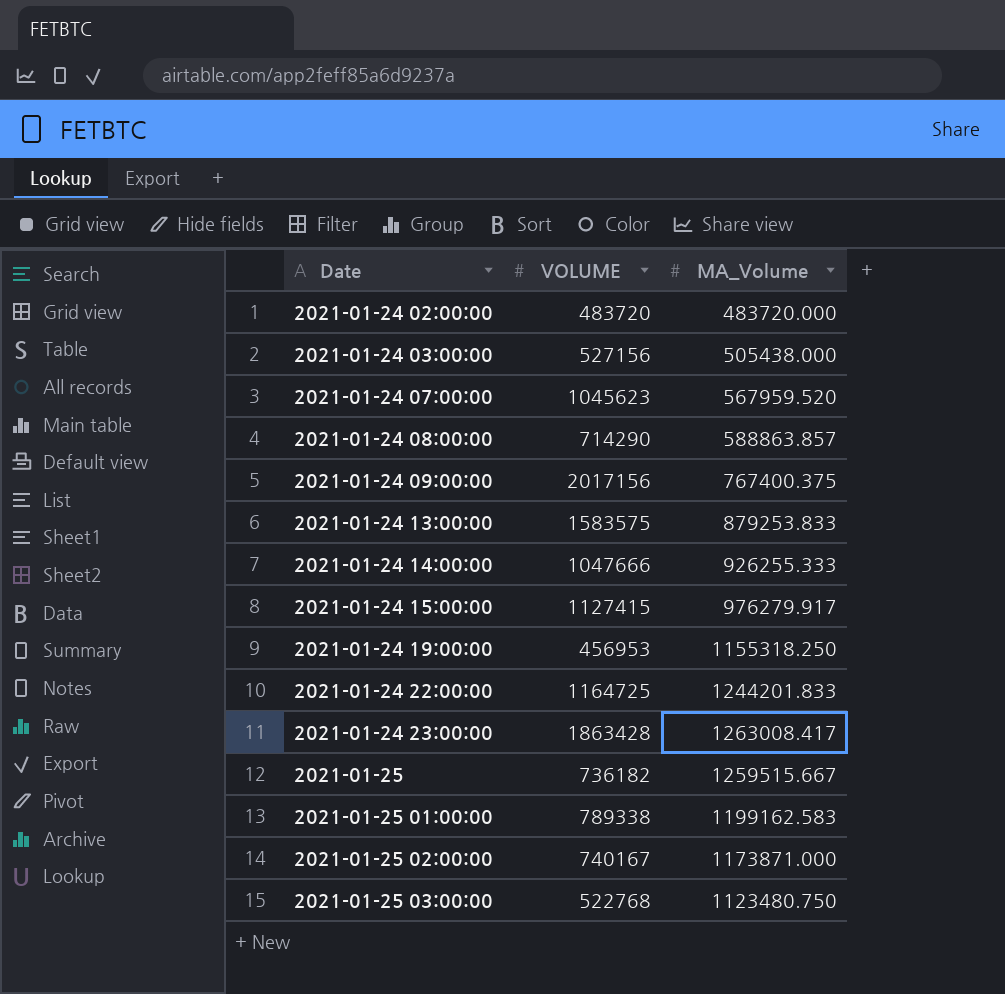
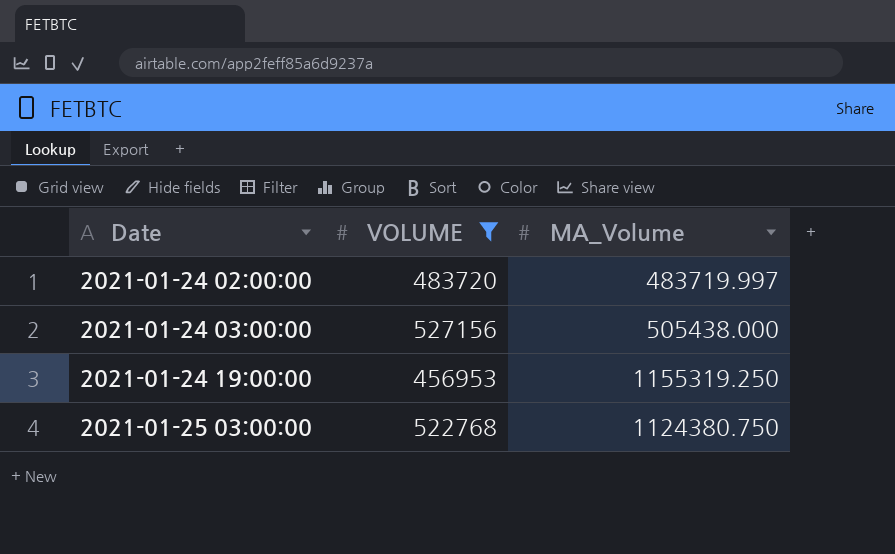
filter: none -> VOLUME <= 527156
2021-01-24 02:00:00 | MA_Volume: 483720.000 -> 483719.997
2021-01-24 19:00:00 | MA_Volume: 1155318.250 -> 1155319.250
2021-01-25 03:00:00 | MA_Volume: 1123480.750 -> 1124380.750

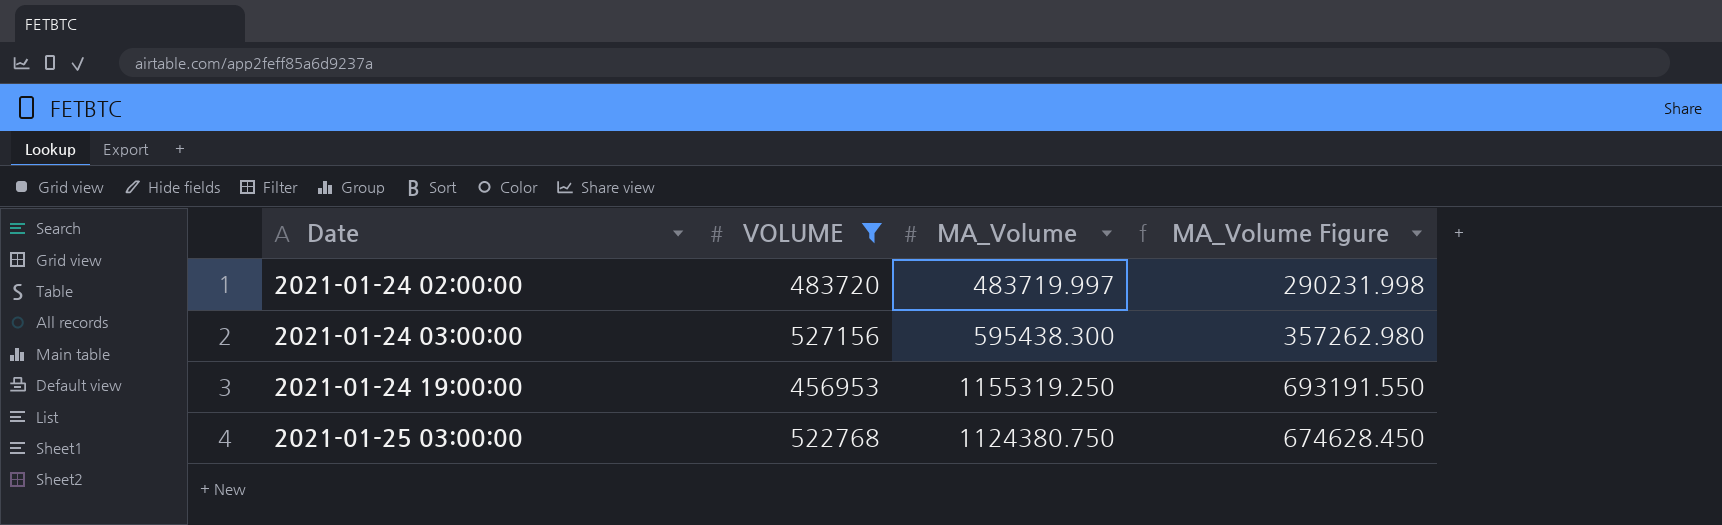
column MA_Volume Figure | formula: none -> [MA_Volume] * 0.6
2021-01-24 03:00:00 | MA_Volume: 505438.000 -> 595438.300

